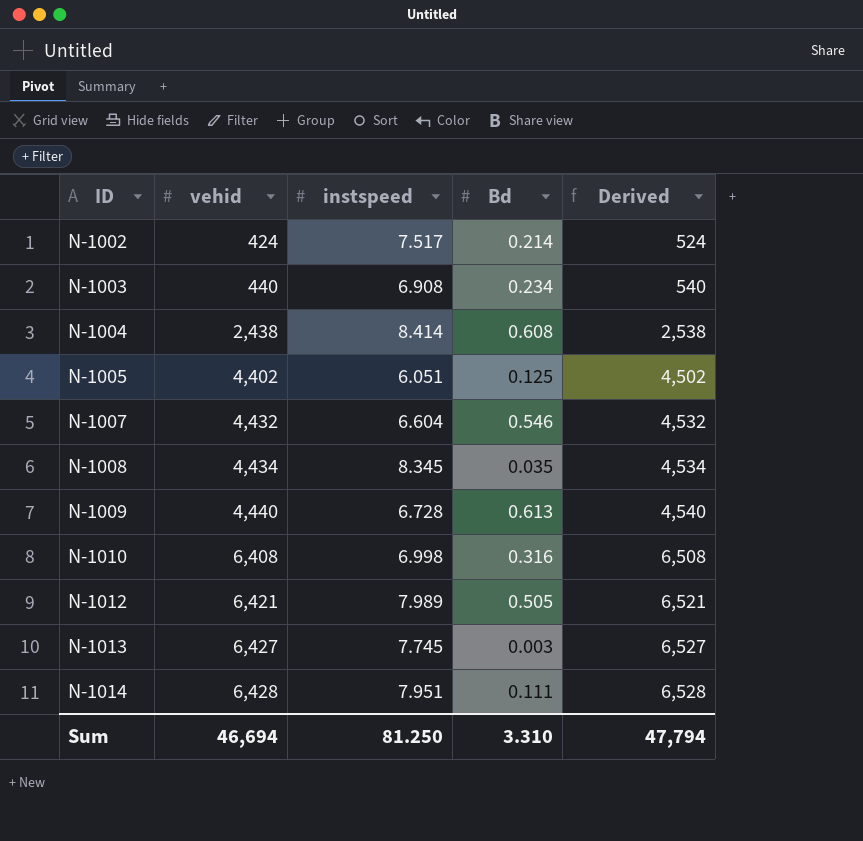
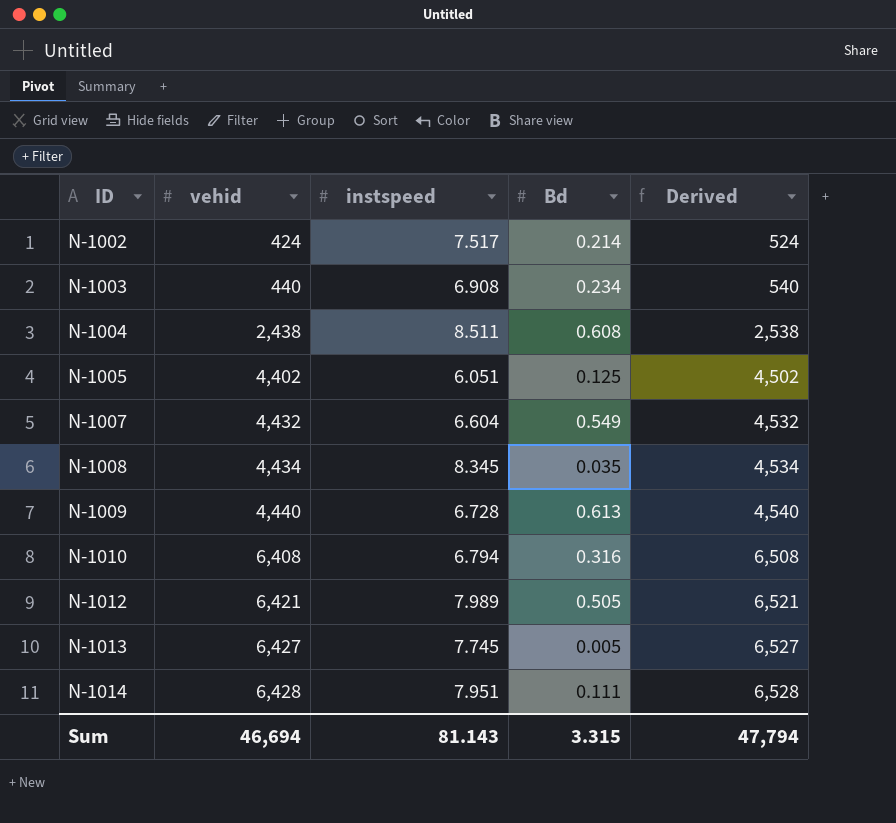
N-1004 | instspeed: 8.414 -> 8.511
N-1007 | Bd: 0.546 -> 0.549
N-1010 | instspeed: 6.998 -> 6.794
N-1013 | Bd: 0.003 -> 0.005
Sum | instspeed: 81.250 -> 81.143
Sum | Bd: 3.310 -> 3.315

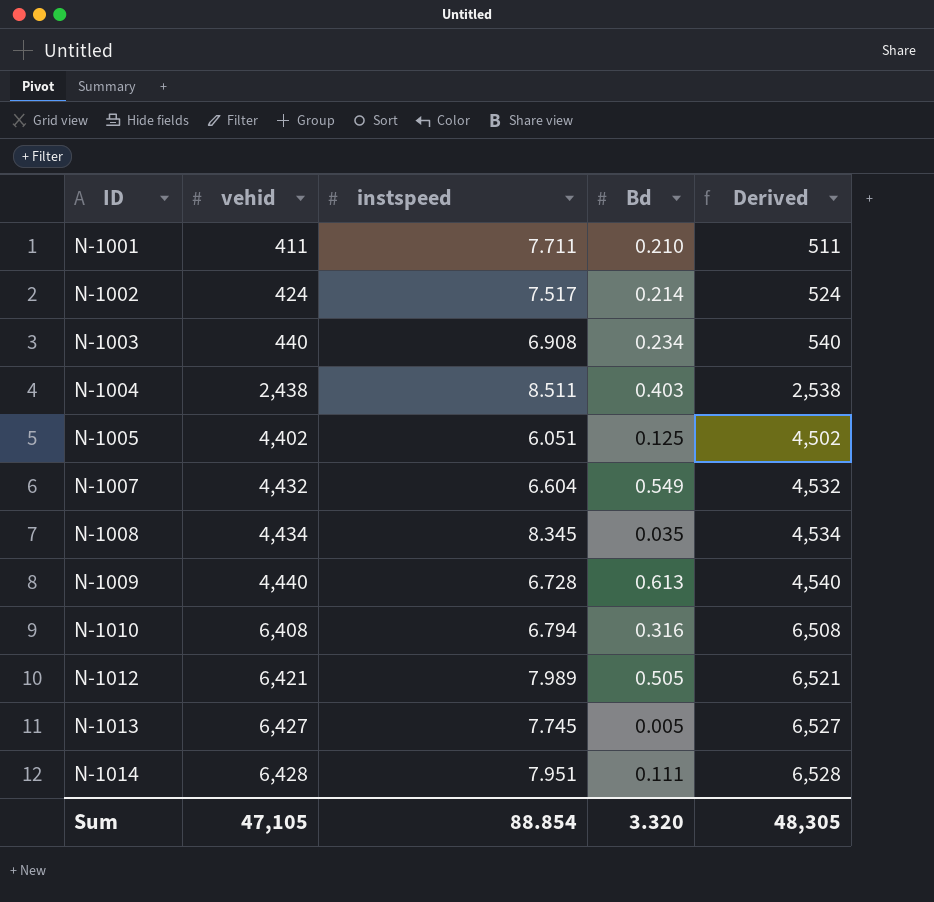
row N-1001: none -> 411 | 7.711 | 0.210 | 511
N-1004 | Bd: 0.608 -> 0.403
Sum | vehid: 46,694 -> 47,105
Sum | instspeed: 81.143 -> 88.854
Sum | Bd: 3.315 -> 3.320
Sum | Derived: 47,794 -> 48,305

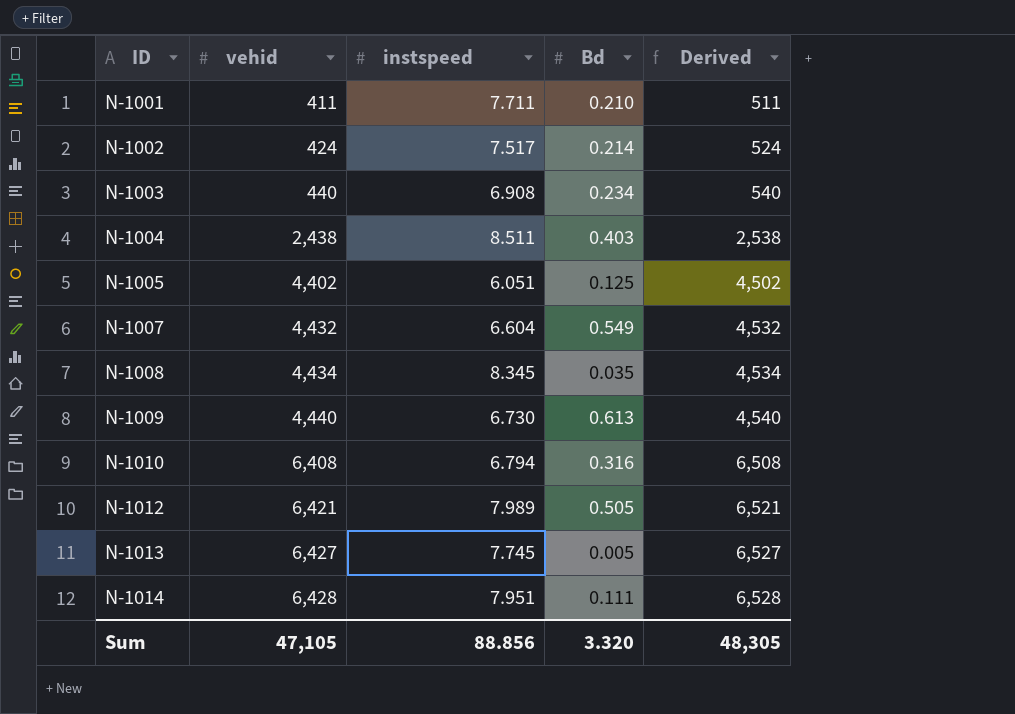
N-1009 | instspeed: 6.728 -> 6.730
Sum | instspeed: 88.854 -> 88.856

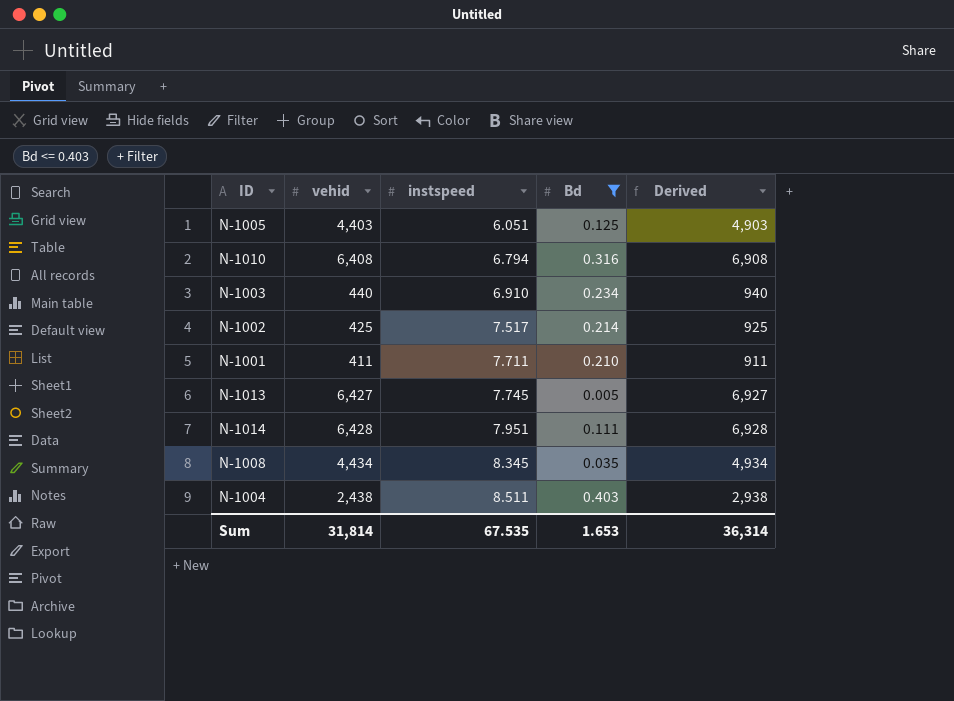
filter: none -> Bd <= 0.403
row order: ID ascending -> instspeed ascending
column Derived | formula: [vehid] + 100 -> [vehid] + 500
N-1005 | vehid: 4,402 -> 4,403
N-1003 | instspeed: 6.908 -> 6.910
N-1002 | vehid: 424 -> 425
Sum | vehid: 47,105 -> 31,814
Sum | instspeed: 88.856 -> 67.535
Sum | Bd: 3.320 -> 1.653
Sum | Derived: 48,305 -> 36,314

